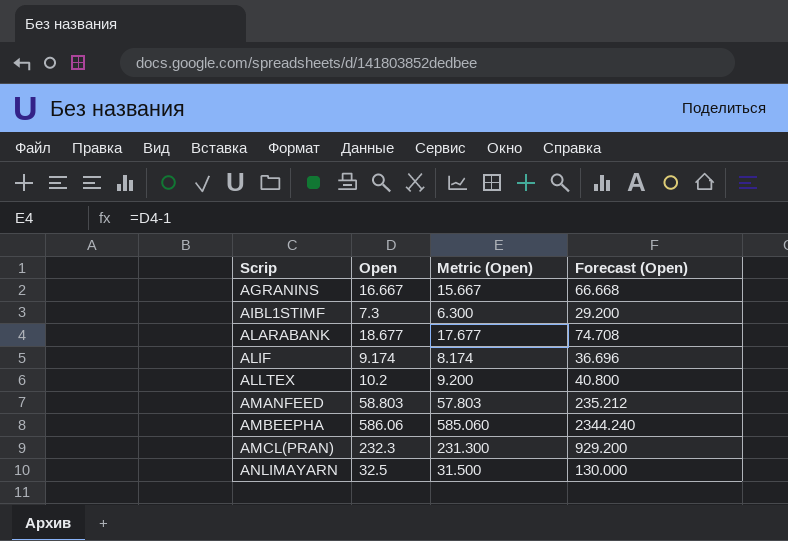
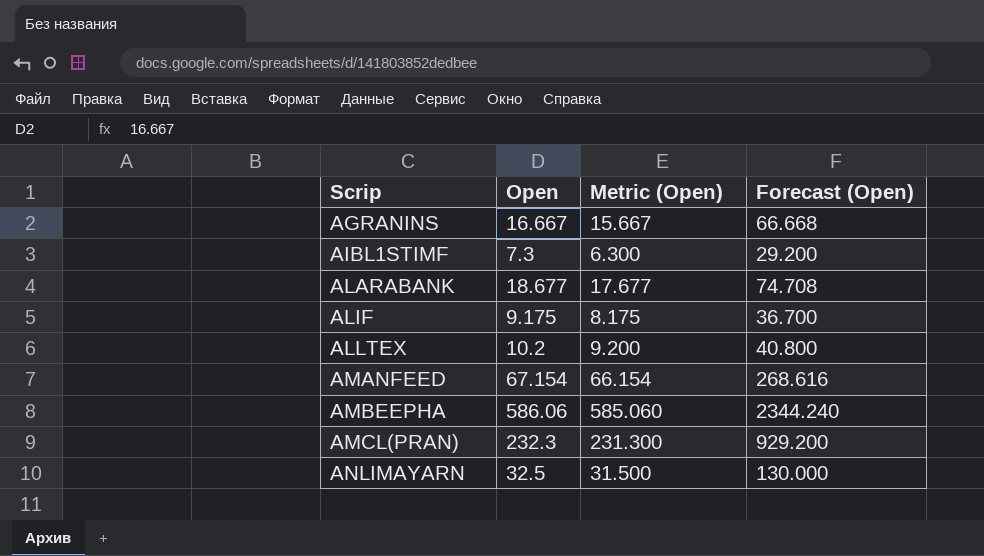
ALIF | Open: 9.174 -> 9.175
ALIF | Metric (Open): 8.174 -> 8.175
ALIF | Forecast (Open): 36.696 -> 36.700
AMANFEED | Open: 58.803 -> 67.154
AMANFEED | Metric (Open): 57.803 -> 66.154
AMANFEED | Forecast (Open): 235.212 -> 268.616

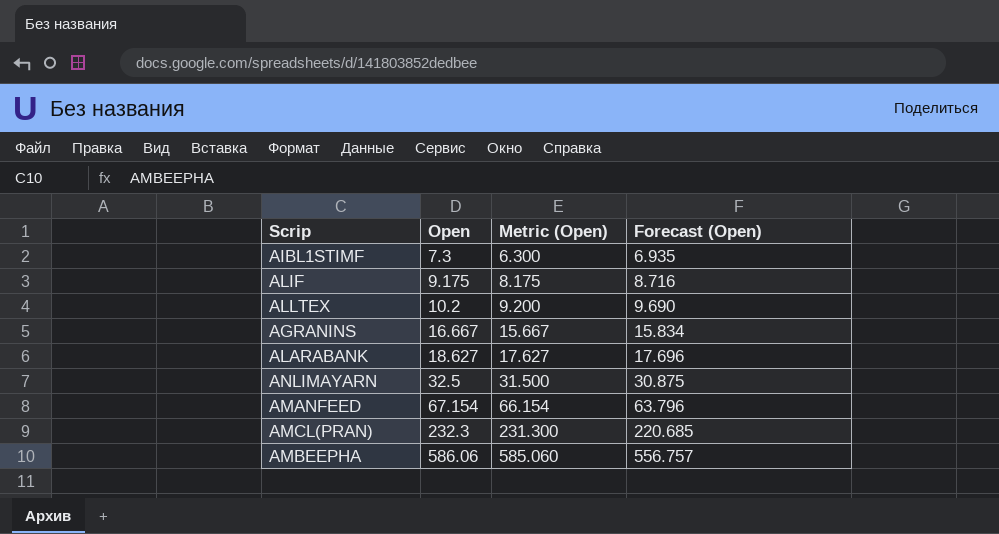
row order: Scrip ascending -> Open ascending
column Forecast (Open) | formula: [Open] * 4 -> [Open] * 0.95
ALARABANK | Open: 18.677 -> 18.627
ALARABANK | Metric (Open): 17.677 -> 17.627

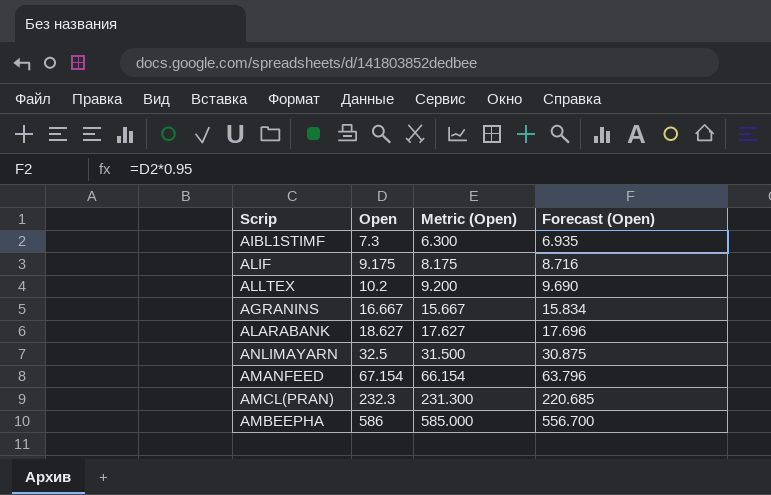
AMBEEPHA | Open: 586.06 -> 586
AMBEEPHA | Metric (Open): 585.060 -> 585.000
AMBEEPHA | Forecast (Open): 556.757 -> 556.700

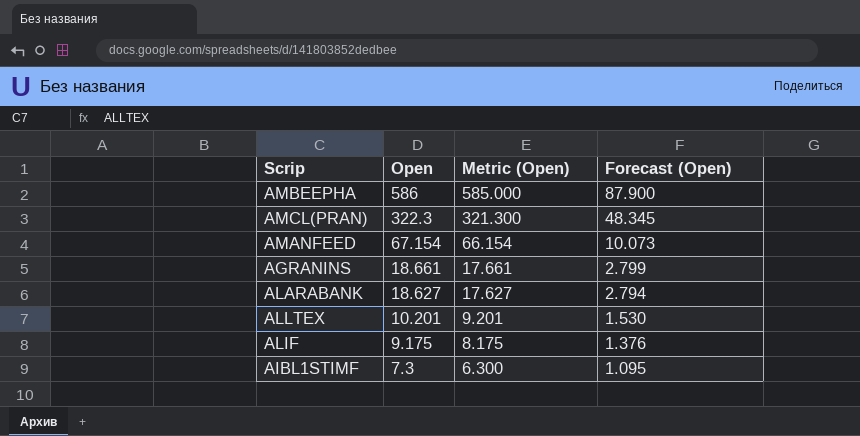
row order: Open ascending -> Open descending
column Forecast (Open) | formula: [Open] * 0.95 -> [Open] * 0.15
row ANLIMAYARN: 32.5 | 31.500 | 30.875 -> none
AMCL(PRAN) | Open: 232.3 -> 322.3
AMCL(PRAN) | Metric (Open): 231.300 -> 321.300
AGRANINS | Open: 16.667 -> 18.661
AGRANINS | Metric (Open): 15.667 -> 17.661
ALLTEX | Open: 10.2 -> 10.201
ALLTEX | Metric (Open): 9.200 -> 9.201

